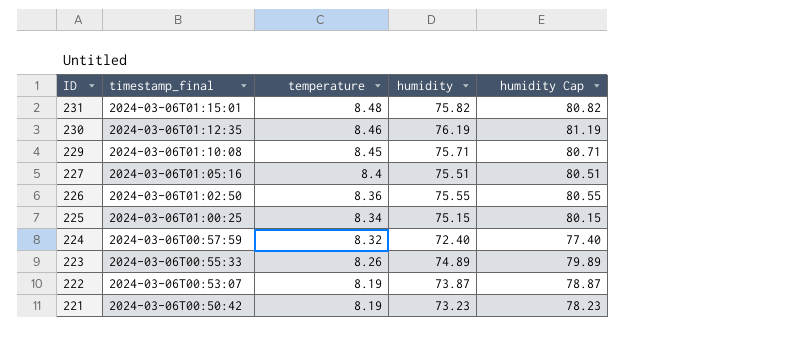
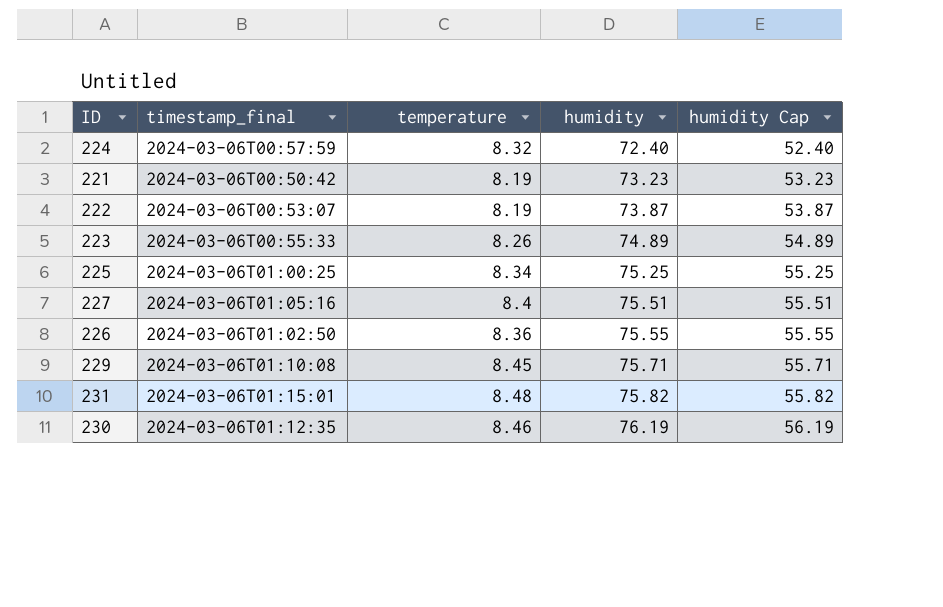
row order: ID descending -> humidity ascending
column humidity Cap | formula: [humidity] + 5 -> [humidity] - 20
225 | humidity: 75.15 -> 75.25

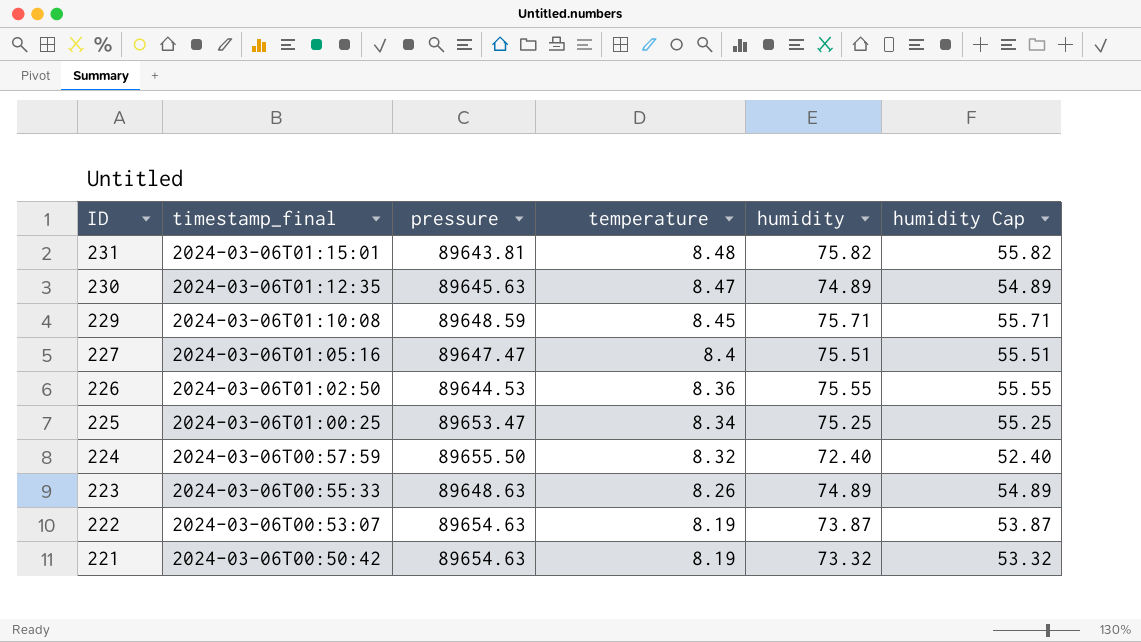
row order: humidity ascending -> ID descending
column pressure | position: none -> 3
230 | temperature: 8.46 -> 8.47
230 | humidity: 76.19 -> 74.89
230 | humidity Cap: 56.19 -> 54.89
221 | humidity: 73.23 -> 73.32
221 | humidity Cap: 53.23 -> 53.32

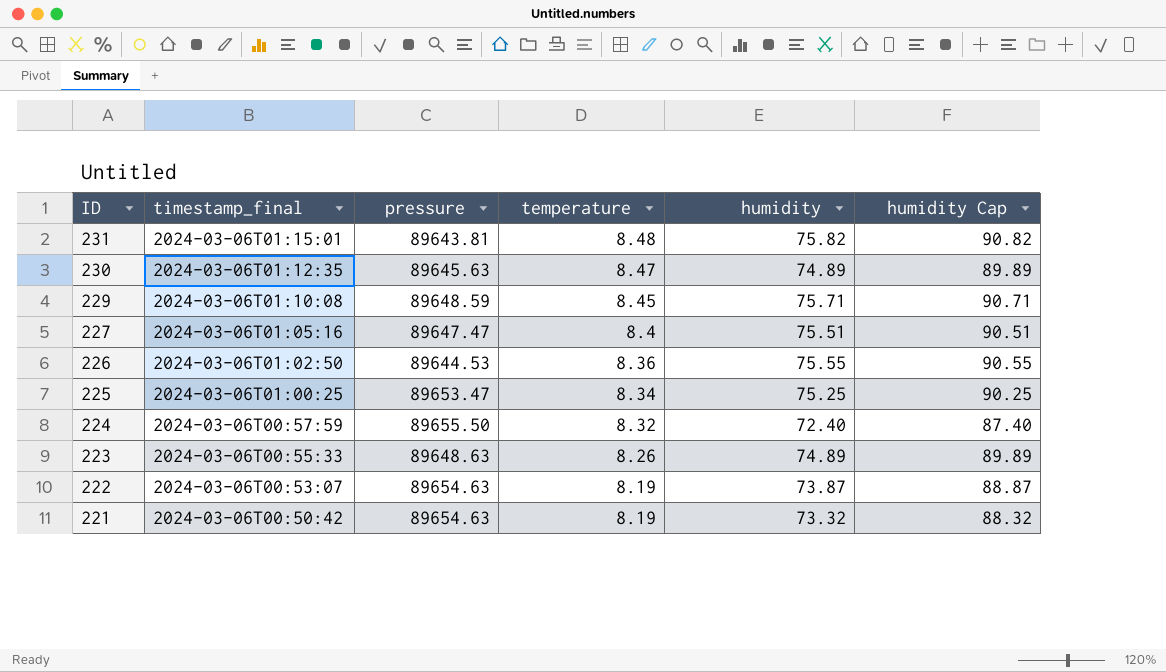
column humidity Cap | formula: [humidity] - 20 -> [humidity] + 15

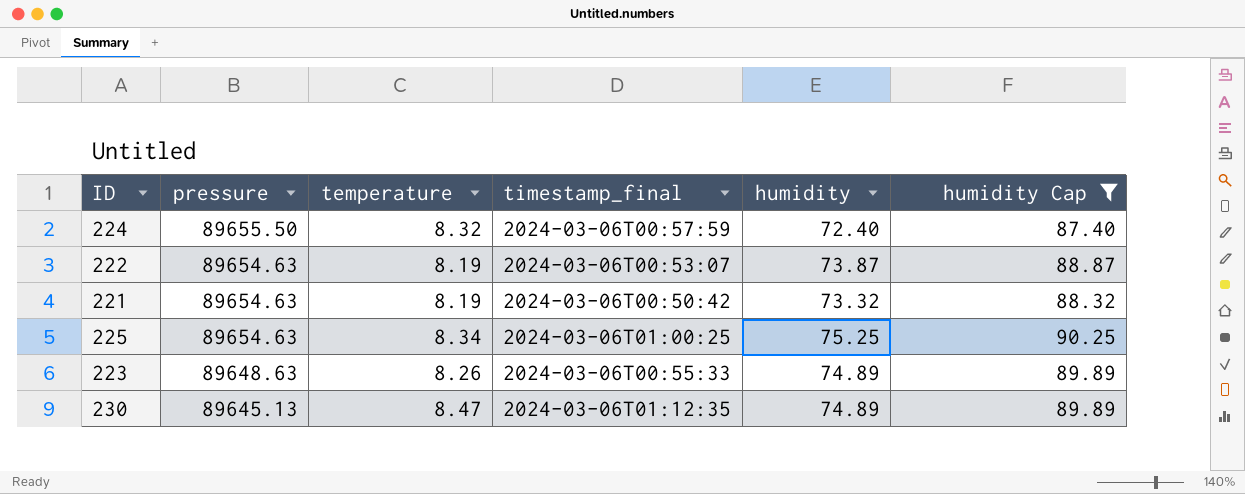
filter: none -> humidity Cap <= 90.25
row order: ID descending -> pressure descending
column timestamp_final | position: 2 -> 4
225 | pressure: 89653.47 -> 89654.63
230 | pressure: 89645.63 -> 89645.13

